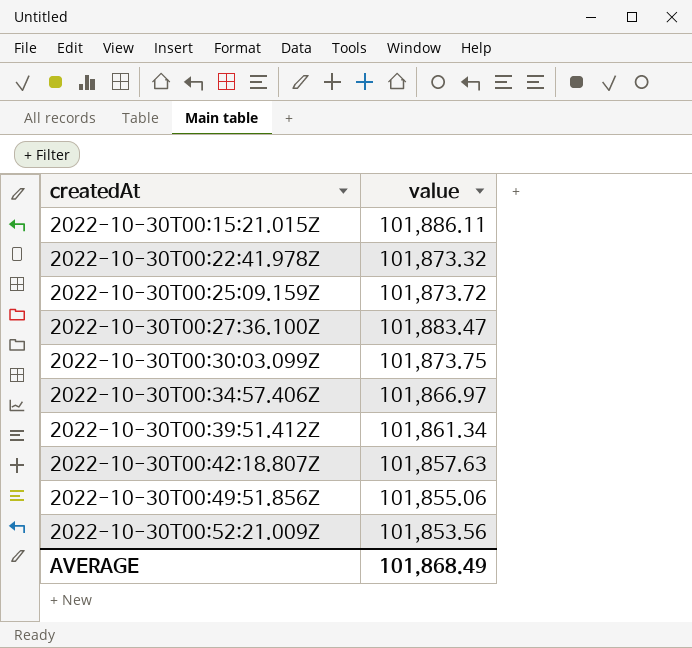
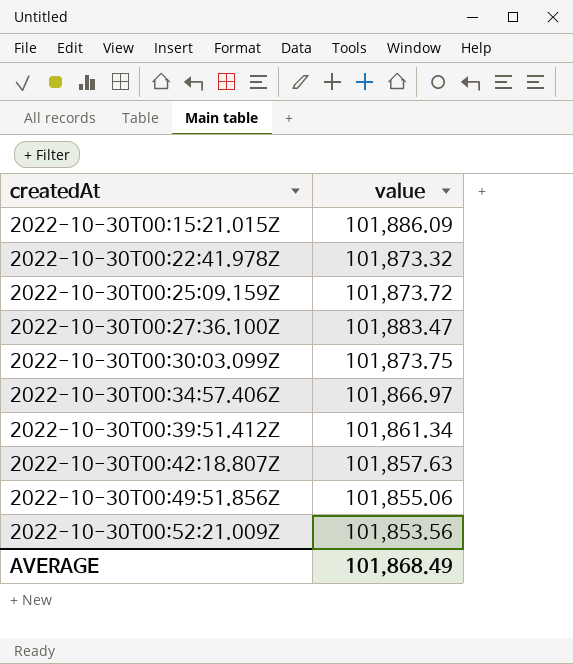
2022-10-30T00:15:21.015Z | value: 101,886.11 -> 101,886.09

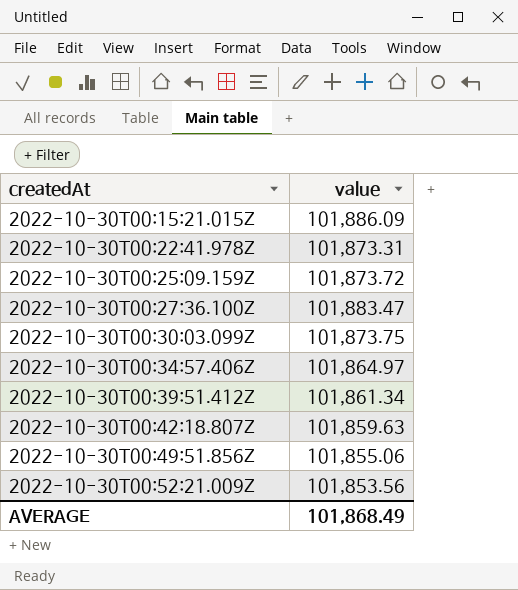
2022-10-30T00:22:41.978Z | value: 101,873.32 -> 101,873.31
2022-10-30T00:34:57.406Z | value: 101,866.97 -> 101,864.97
2022-10-30T00:42:18.807Z | value: 101,857.63 -> 101,859.63

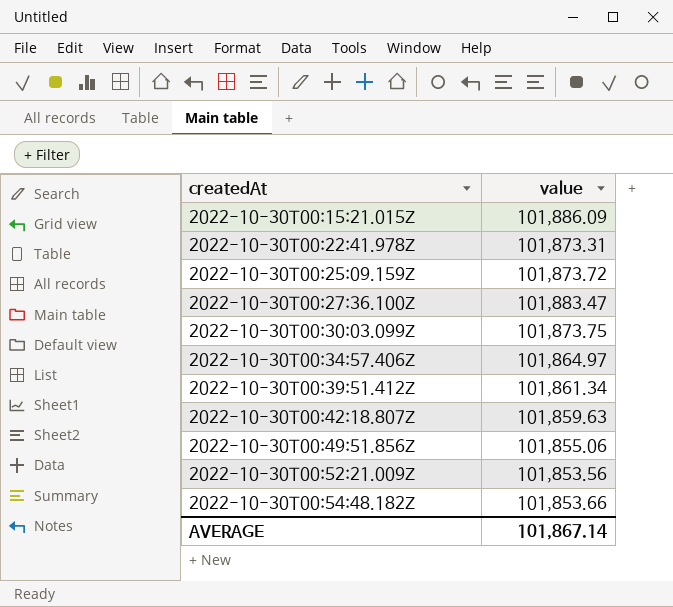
row 2022-10-30T00:54:48.182Z: none -> 101,853.66
AVERAGE | value: 101,868.49 -> 101,867.14

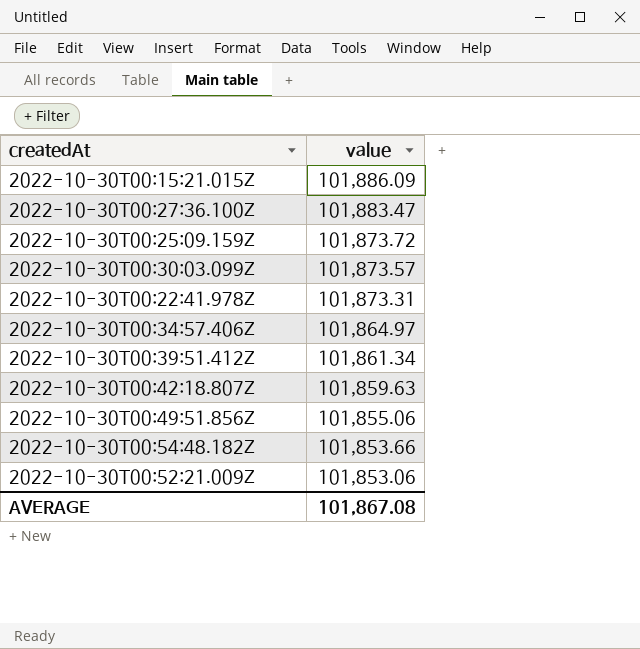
row order: createdAt ascending -> value descending
2022-10-30T00:30:03.099Z | value: 101,873.75 -> 101,873.57
2022-10-30T00:52:21.009Z | value: 101,853.56 -> 101,853.06
AVERAGE | value: 101,867.14 -> 101,867.08

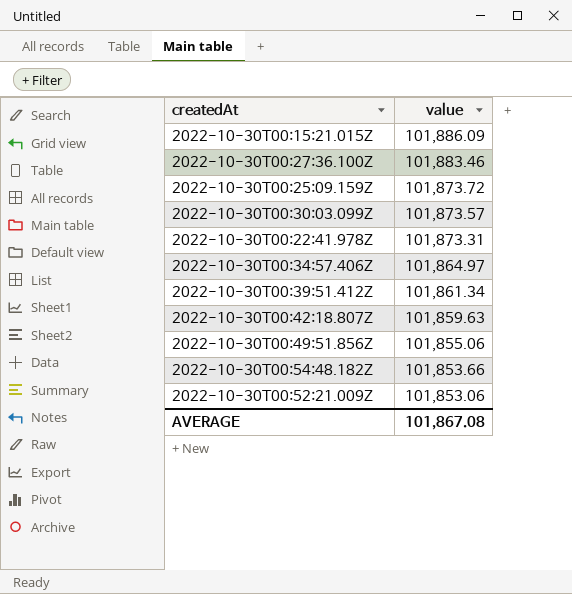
2022-10-30T00:27:36.100Z | value: 101,883.47 -> 101,883.46

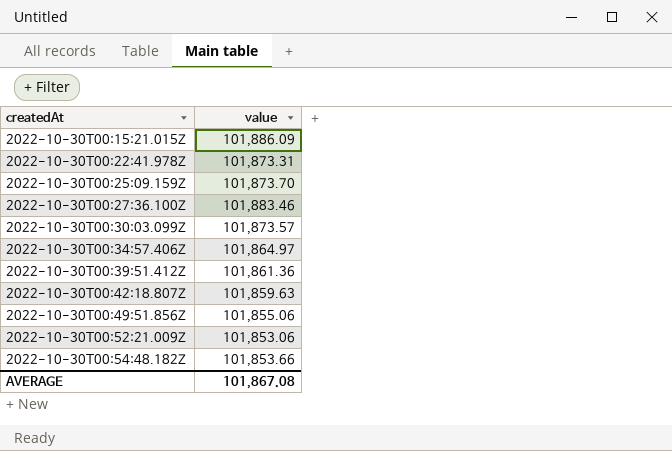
row order: value descending -> createdAt ascending
2022-10-30T00:25:09.159Z | value: 101,873.72 -> 101,873.70
2022-10-30T00:39:51.412Z | value: 101,861.34 -> 101,861.36

